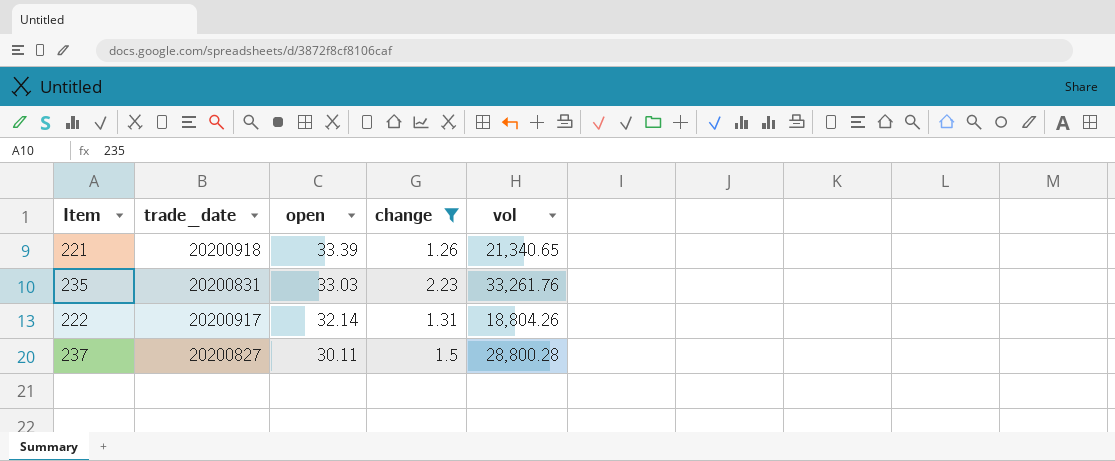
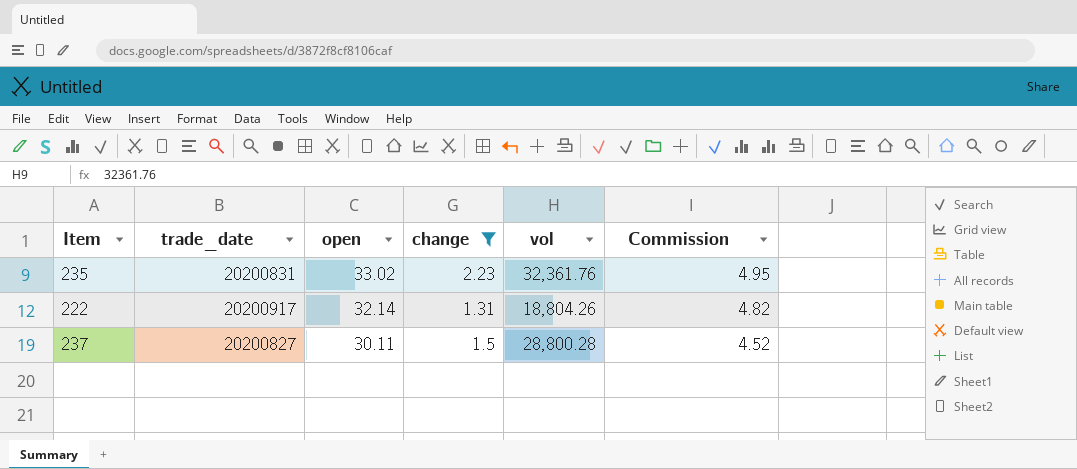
column Commission | formula: none -> [open] * 0.15
row 221: 20200918 | 33.39 | 1.26 | 21,340.65 -> none
235 | open: 33.03 -> 33.02
235 | vol: 33,261.76 -> 32,361.76

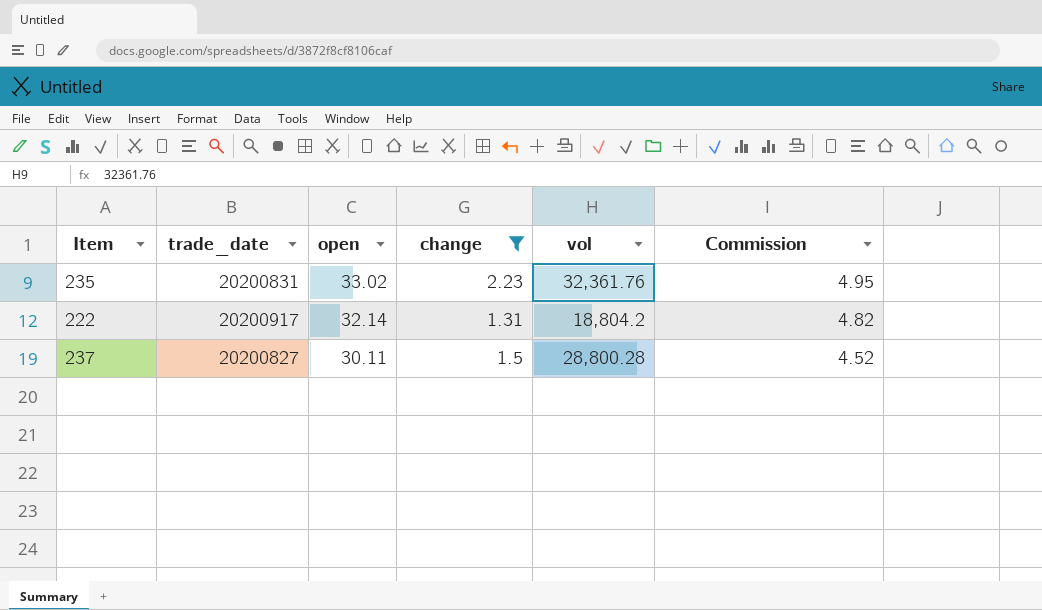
222 | vol: 18,804.26 -> 18,804.2

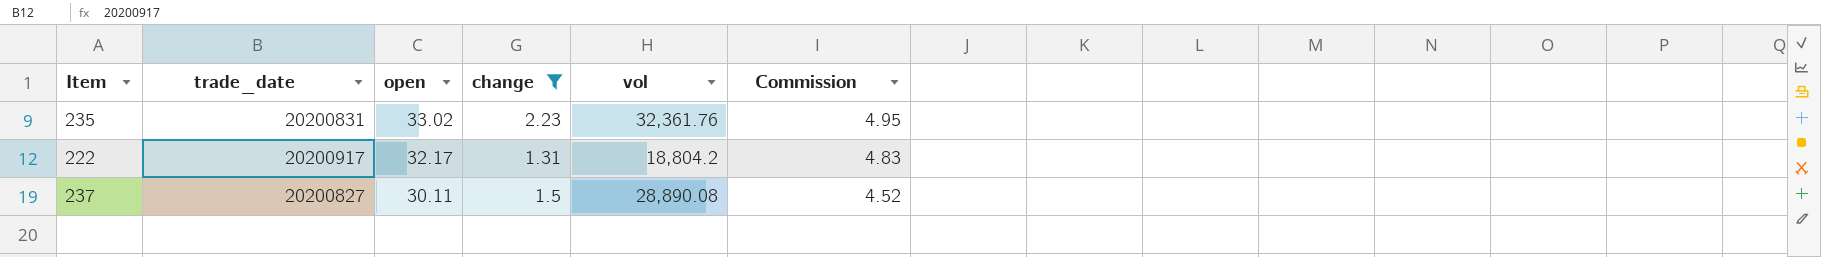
222 | open: 32.14 -> 32.17
222 | Commission: 4.82 -> 4.83
237 | vol: 28,800.28 -> 28,890.08

